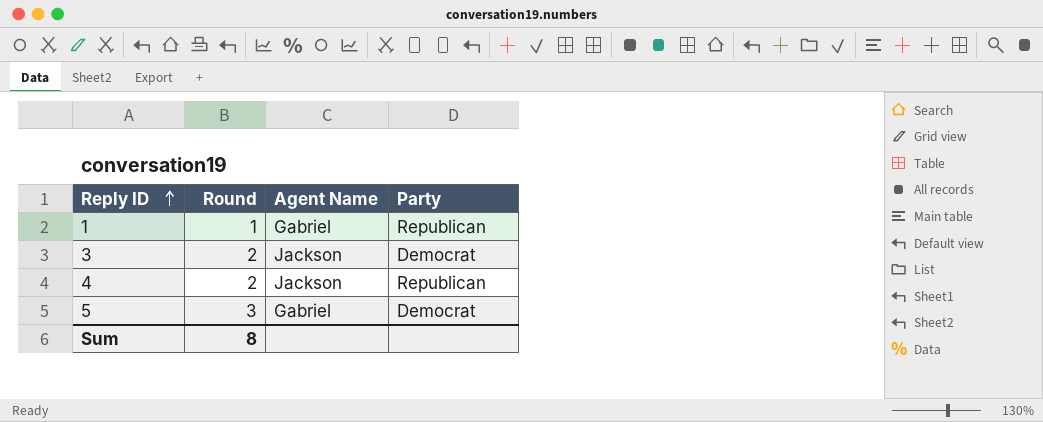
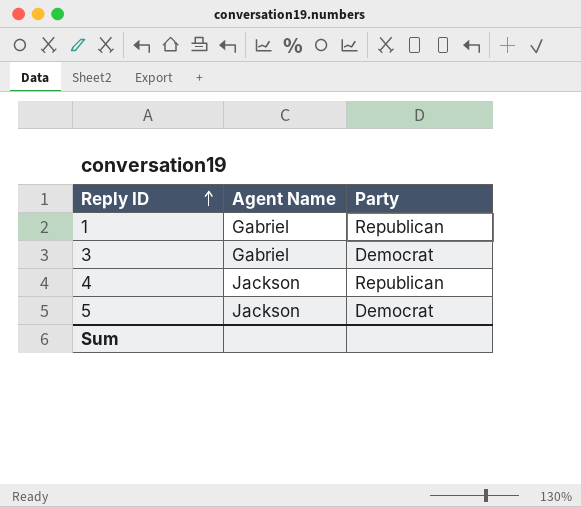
column Round | position: 2 -> none
3 | Agent Name: Jackson -> Gabriel
5 | Agent Name: Gabriel -> Jackson

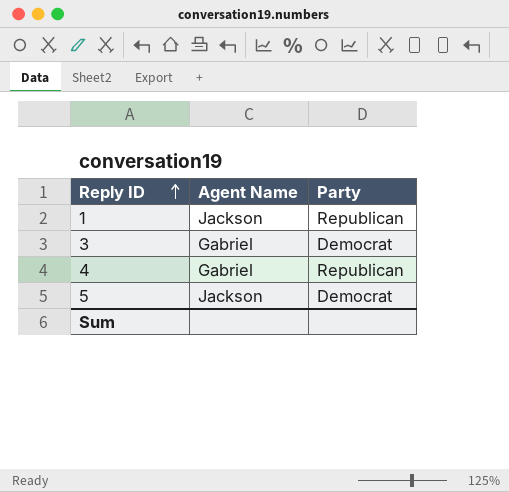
1 | Agent Name: Gabriel -> Jackson
4 | Agent Name: Jackson -> Gabriel

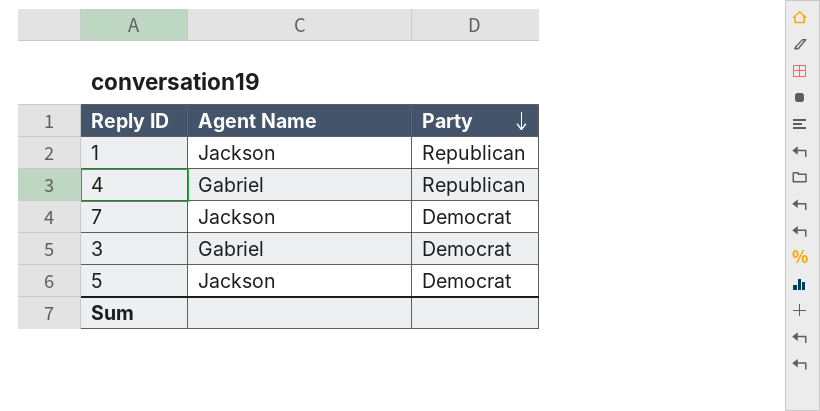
row order: Reply ID ascending -> Party descending
row 7: none -> Jackson | Democrat

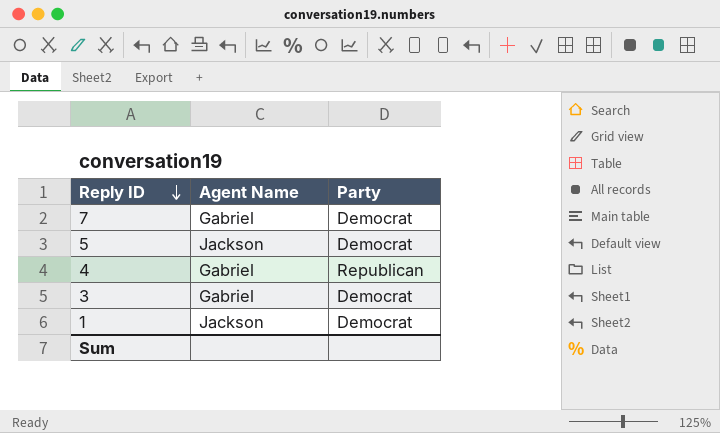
row order: Party descending -> Reply ID descending
7 | Agent Name: Jackson -> Gabriel
1 | Party: Republican -> Democrat

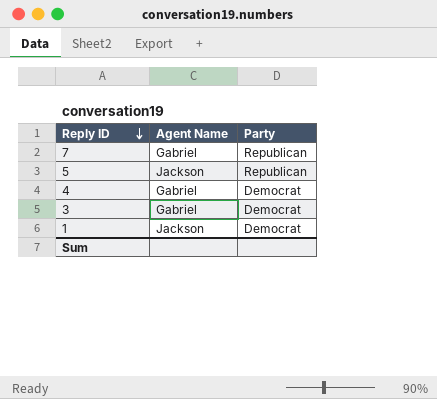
7 | Party: Democrat -> Republican
5 | Party: Democrat -> Republican
4 | Party: Republican -> Democrat

